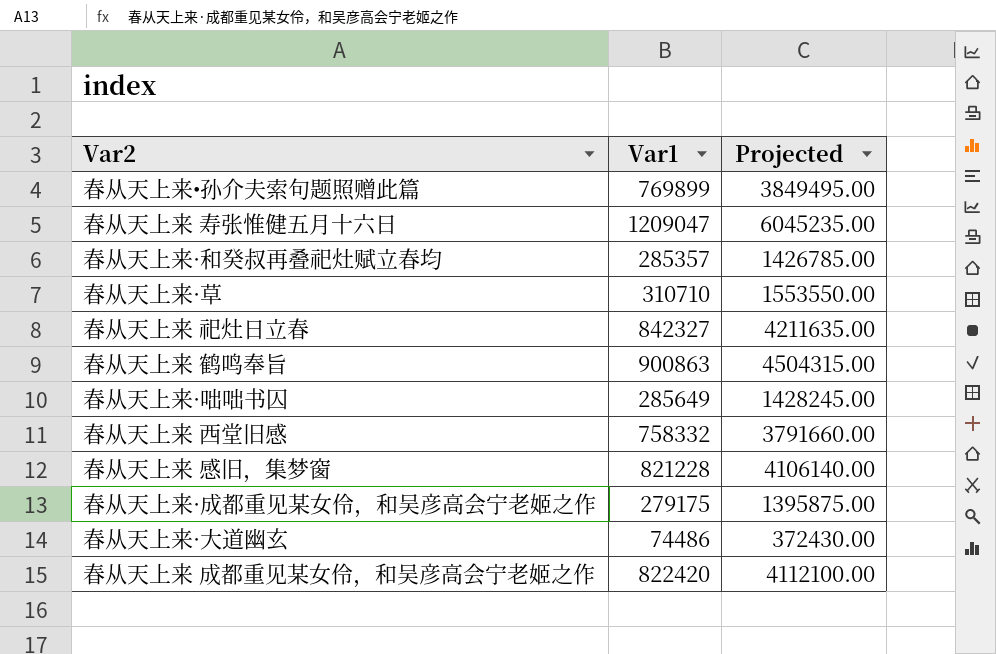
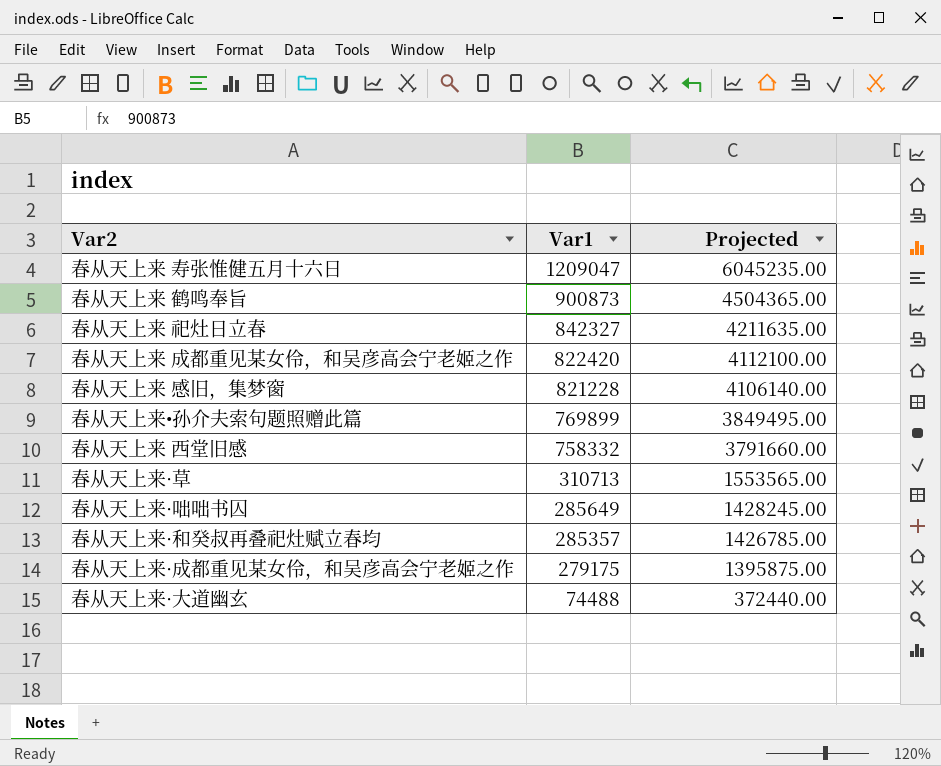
row order: none -> Var1 descending
春从天上来 鹤鸣奉旨 | Var1: 900863 -> 900873
春从天上来 鹤鸣奉旨 | Projected: 4504315.00 -> 4504365.00
春从天上来·草 | Var1: 310710 -> 310713
春从天上来·草 | Projected: 1553550.00 -> 1553565.00
春从天上来·大道幽玄 | Var1: 74486 -> 74488
春从天上来·大道幽玄 | Projected: 372430.00 -> 372440.00

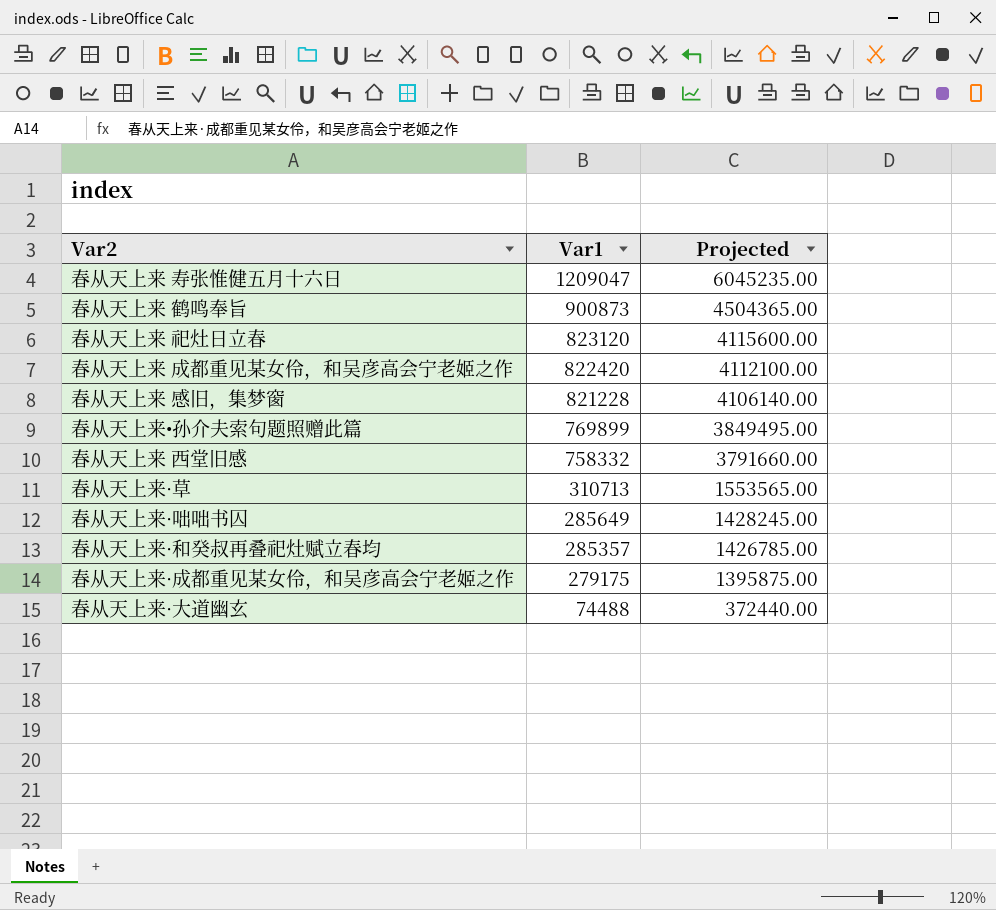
春从天上来 祀灶日立春 | Var1: 842327 -> 823120
春从天上来 祀灶日立春 | Projected: 4211635.00 -> 4115600.00

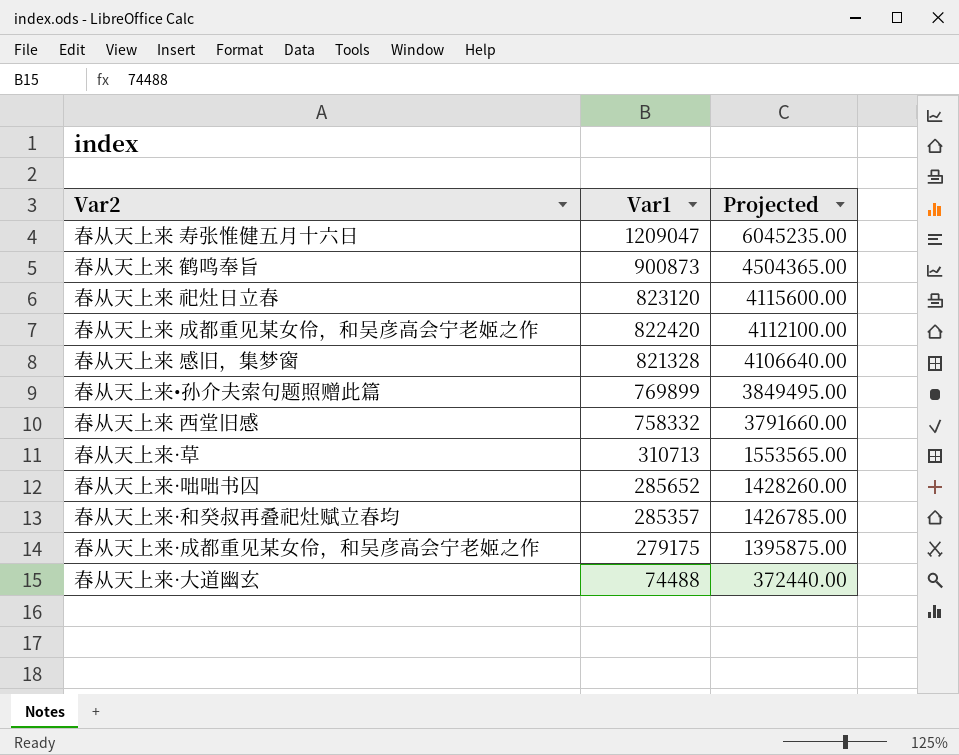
春从天上来 感旧，集梦窗 | Var1: 821228 -> 821328
春从天上来 感旧，集梦窗 | Projected: 4106140.00 -> 4106640.00
春从天上来·咄咄书囚 | Var1: 285649 -> 285652
春从天上来·咄咄书囚 | Projected: 1428245.00 -> 1428260.00

